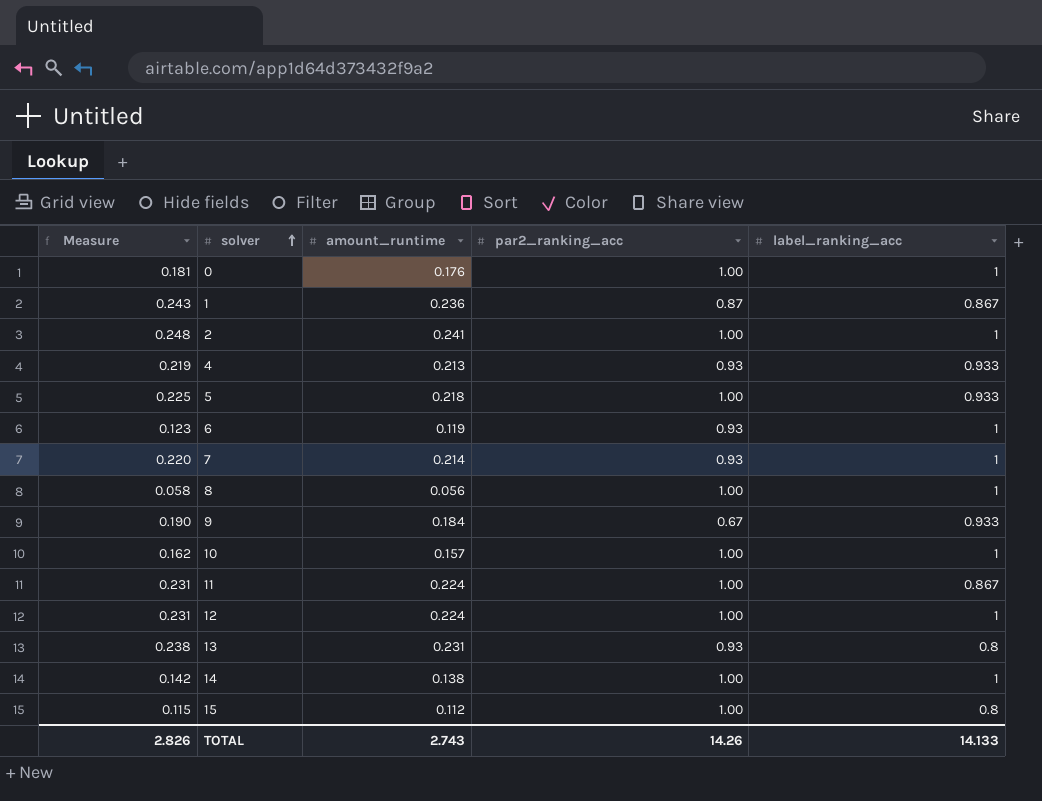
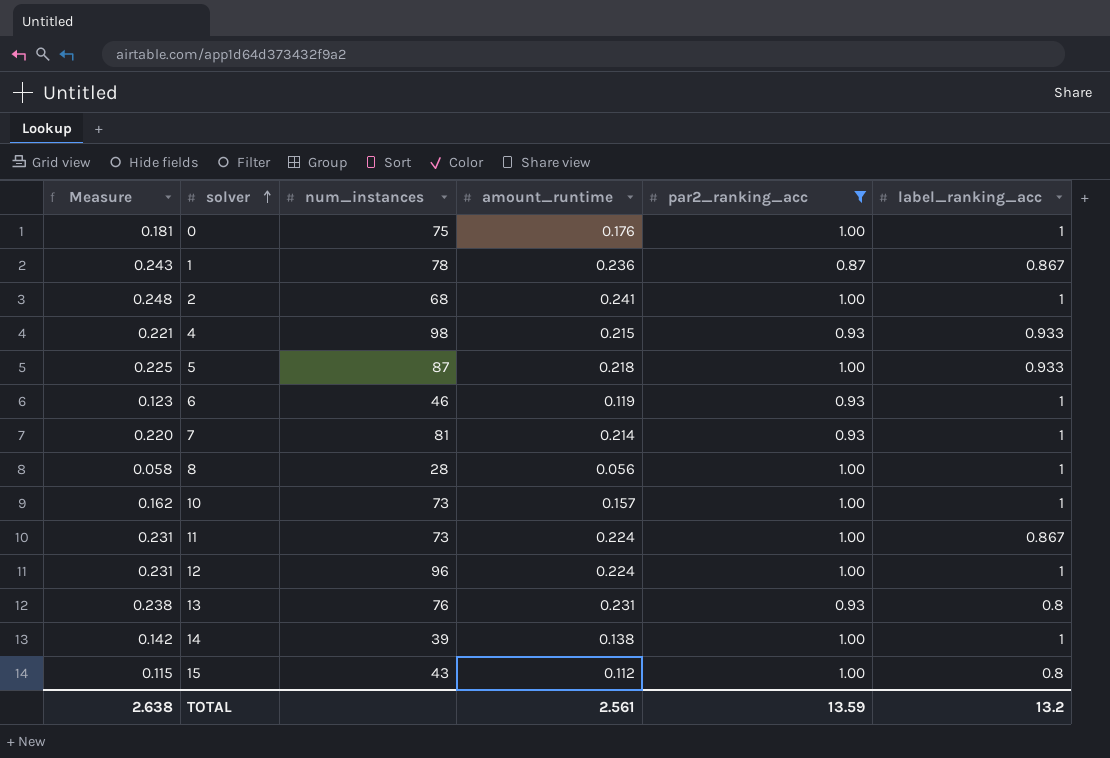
filter: none -> par2_ranking_acc != 0.67
column num_instances | position: none -> 3
4 | Measure: 0.219 -> 0.221
4 | amount_runtime: 0.213 -> 0.215
TOTAL | Measure: 2.826 -> 2.638
TOTAL | amount_runtime: 2.743 -> 2.561
TOTAL | par2_ranking_acc: 14.26 -> 13.59
TOTAL | label_ranking_acc: 14.133 -> 13.2

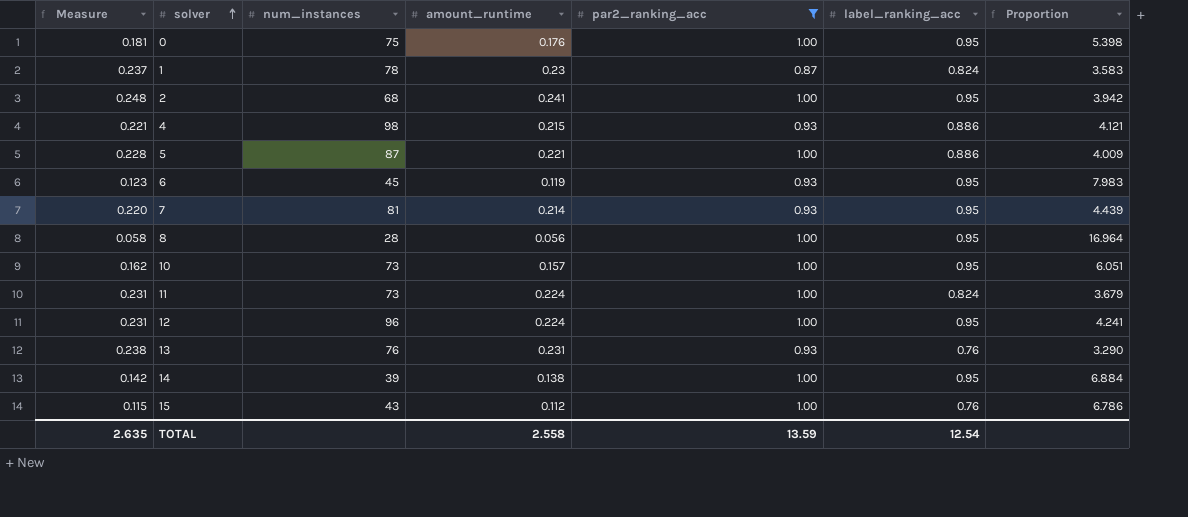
column Proportion | formula: none -> [label_ranking_acc] / [amount_runtime]
0 | label_ranking_acc: 1 -> 0.95
1 | Measure: 0.243 -> 0.237
1 | amount_runtime: 0.236 -> 0.23
1 | label_ranking_acc: 0.867 -> 0.824
2 | label_ranking_acc: 1 -> 0.95
4 | label_ranking_acc: 0.933 -> 0.886
5 | Measure: 0.225 -> 0.228
5 | amount_runtime: 0.218 -> 0.221
5 | label_ranking_acc: 0.933 -> 0.886
6 | num_instances: 46 -> 45
6 | label_ranking_acc: 1 -> 0.95
7 | label_ranking_acc: 1 -> 0.95
8 | label_ranking_acc: 1 -> 0.95
10 | label_ranking_acc: 1 -> 0.95
11 | label_ranking_acc: 0.867 -> 0.824
12 | label_ranking_acc: 1 -> 0.95
13 | label_ranking_acc: 0.8 -> 0.76
14 | label_ranking_acc: 1 -> 0.95
15 | label_ranking_acc: 0.8 -> 0.76
TOTAL | Measure: 2.638 -> 2.635
TOTAL | amount_runtime: 2.561 -> 2.558
TOTAL | label_ranking_acc: 13.2 -> 12.54

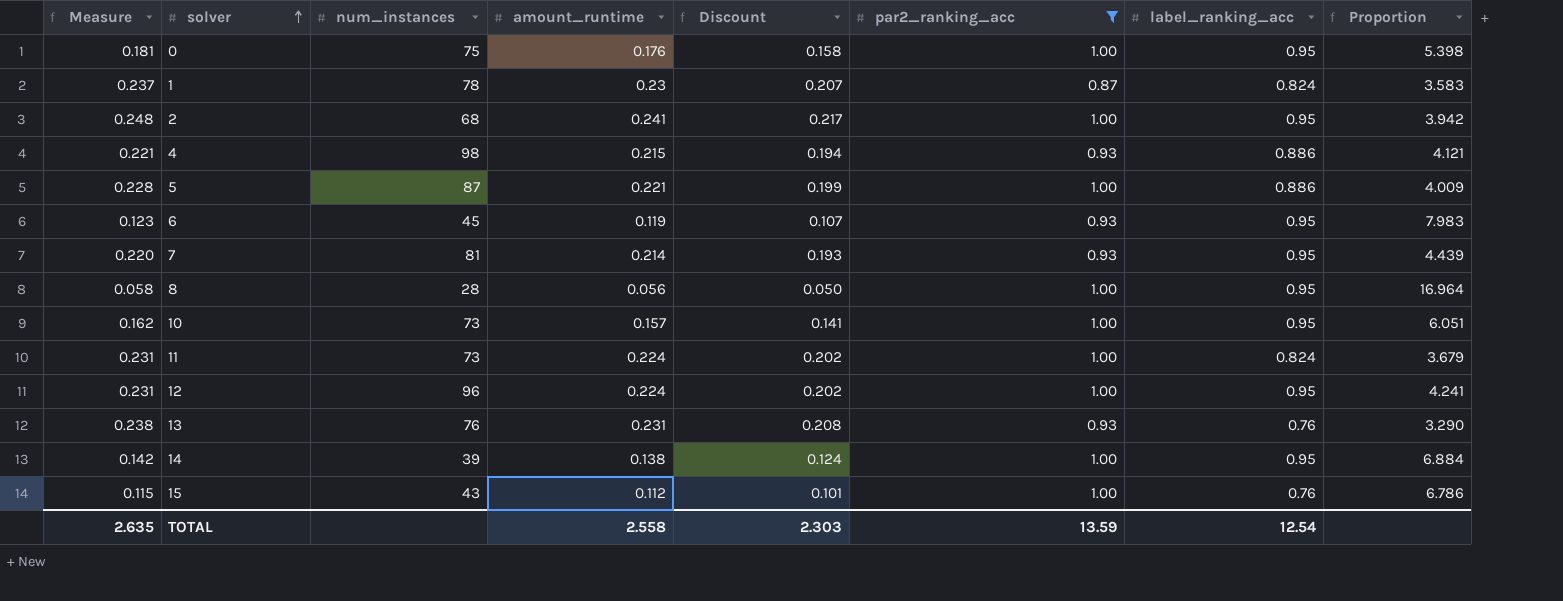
column Discount | formula: none -> [amount_runtime] * 0.9

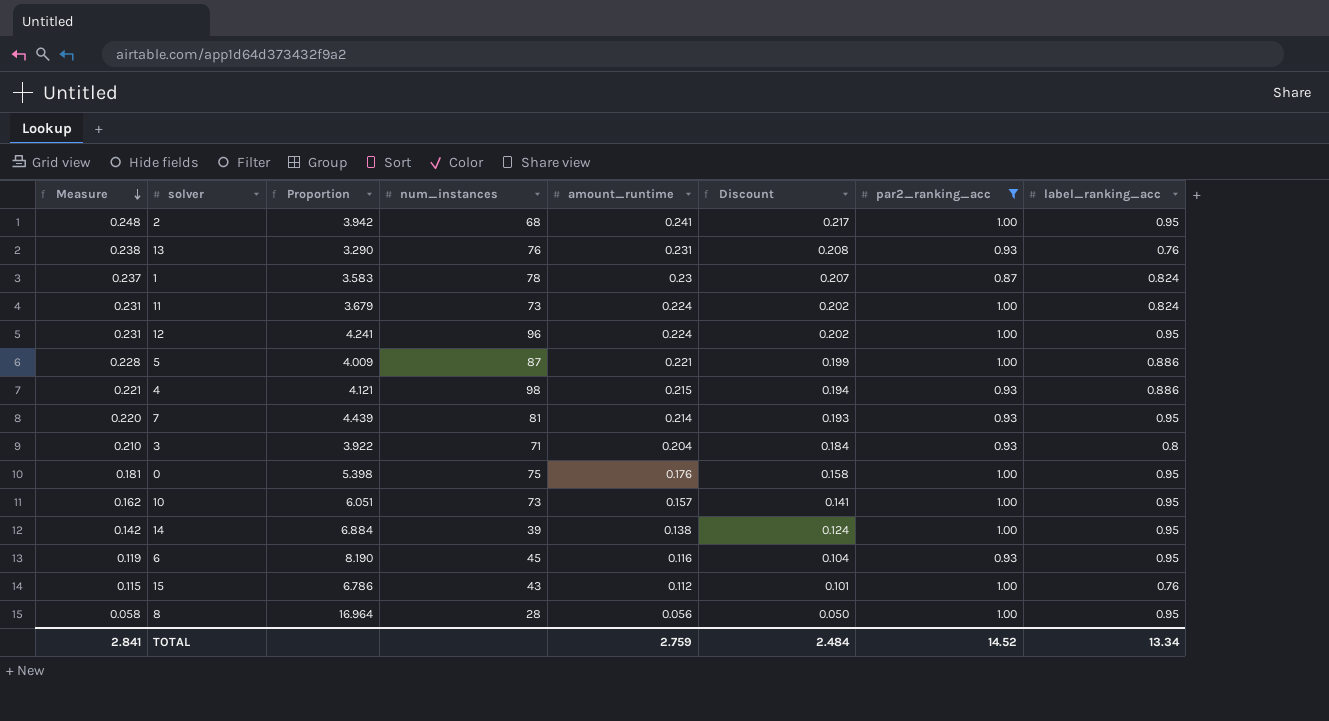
row order: solver ascending -> Measure descending
column Proportion | position: 8 -> 3
row 3: none -> 0.210 | 3.922 | 71 | 0.204 | 0.184 | 0.93 | 0.8
6 | Measure: 0.123 -> 0.119
6 | Proportion: 7.983 -> 8.190
6 | amount_runtime: 0.119 -> 0.116
6 | Discount: 0.107 -> 0.104
TOTAL | Measure: 2.635 -> 2.841
TOTAL | amount_runtime: 2.558 -> 2.759
TOTAL | Discount: 2.303 -> 2.484
TOTAL | par2_ranking_acc: 13.59 -> 14.52
TOTAL | label_ranking_acc: 12.54 -> 13.34

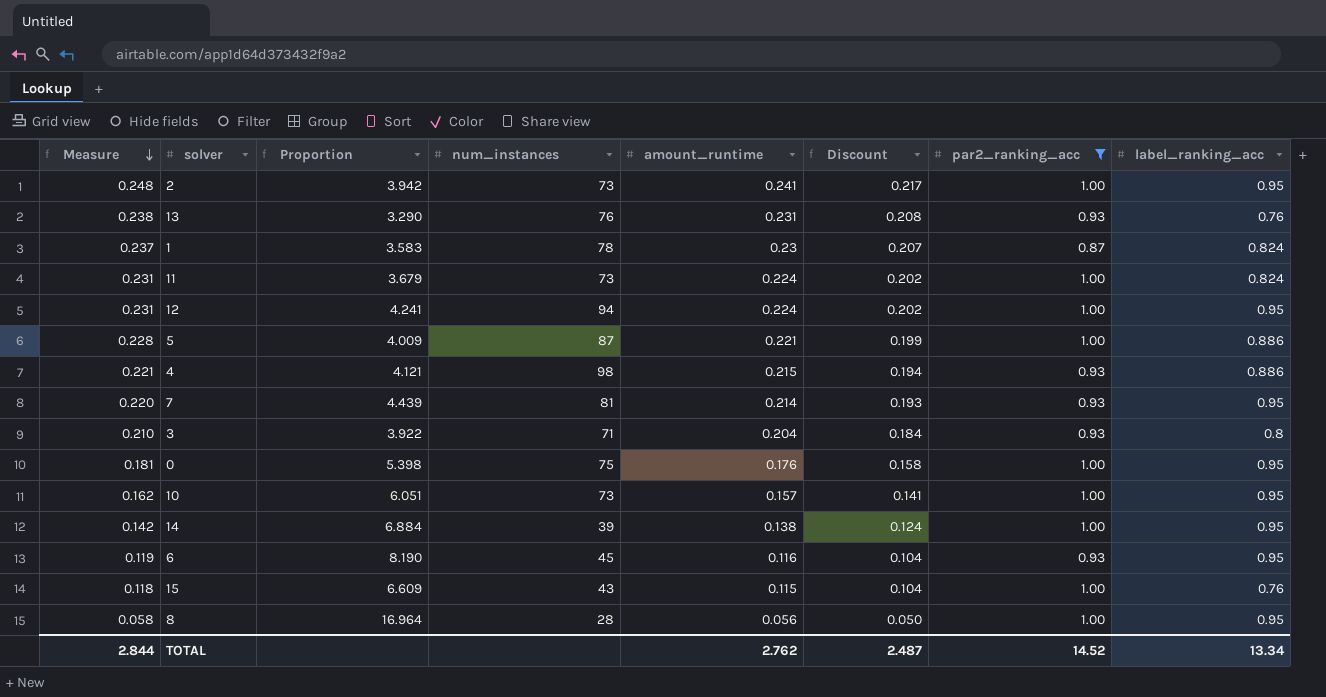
2 | num_instances: 68 -> 73
12 | num_instances: 96 -> 94
15 | Measure: 0.115 -> 0.118
15 | Proportion: 6.786 -> 6.609
15 | amount_runtime: 0.112 -> 0.115
15 | Discount: 0.101 -> 0.104
TOTAL | Measure: 2.841 -> 2.844
TOTAL | amount_runtime: 2.759 -> 2.762
TOTAL | Discount: 2.484 -> 2.487

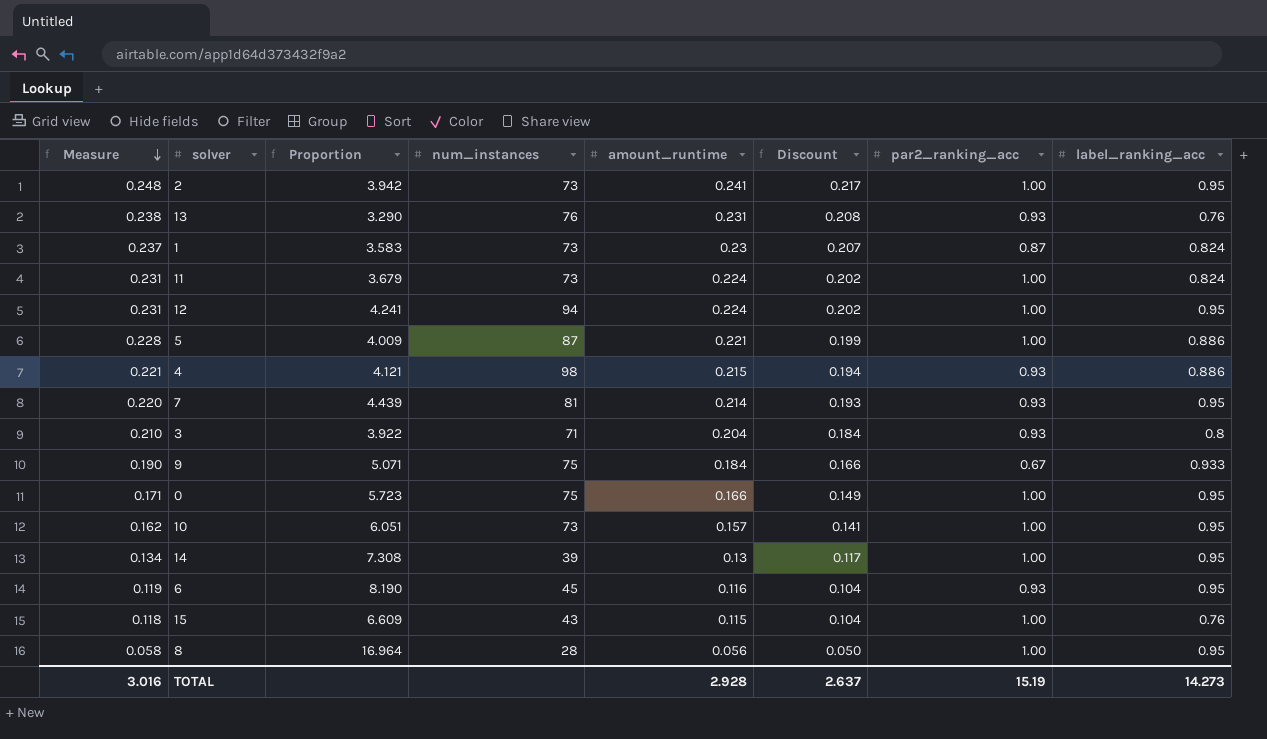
filter: par2_ranking_acc != 0.67 -> none
1 | num_instances: 78 -> 73
0 | Measure: 0.181 -> 0.171
0 | Proportion: 5.398 -> 5.723
0 | amount_runtime: 0.176 -> 0.166
0 | Discount: 0.158 -> 0.149
14 | Measure: 0.142 -> 0.134
14 | Proportion: 6.884 -> 7.308
14 | amount_runtime: 0.138 -> 0.13
14 | Discount: 0.124 -> 0.117
TOTAL | Measure: 2.844 -> 3.016
TOTAL | amount_runtime: 2.762 -> 2.928
TOTAL | Discount: 2.487 -> 2.637
TOTAL | par2_ranking_acc: 14.52 -> 15.19
TOTAL | label_ranking_acc: 13.34 -> 14.273

